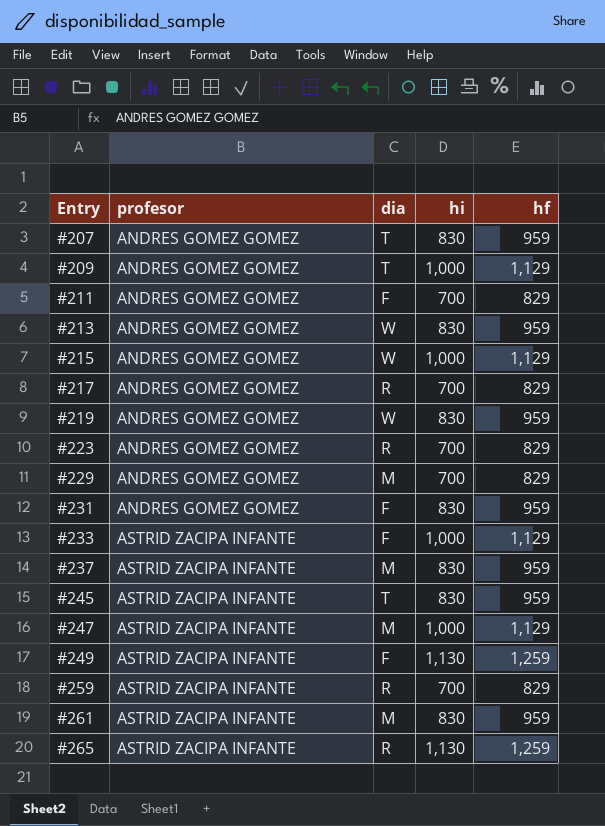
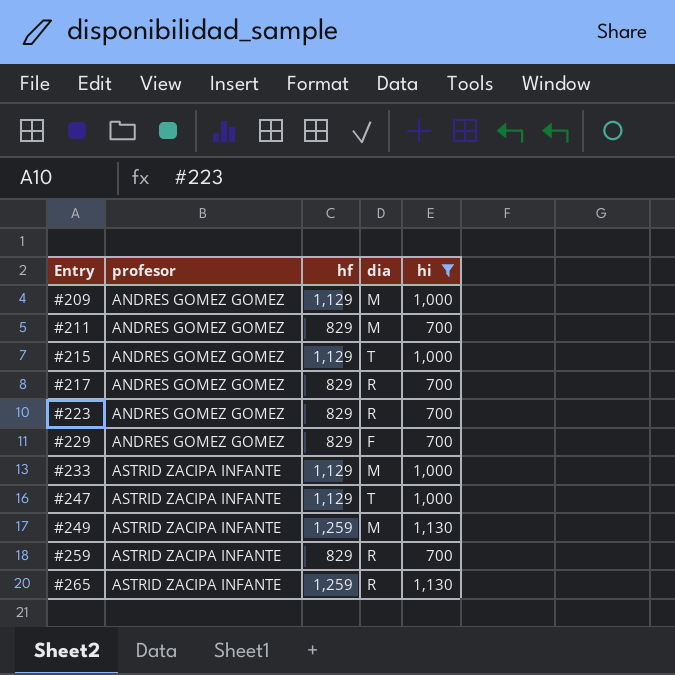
filter: none -> hi != 830
column hf | position: 5 -> 3
#209 | dia: T -> M
#211 | dia: F -> M
#215 | dia: W -> T
#229 | dia: M -> F
#233 | dia: F -> M
#247 | dia: M -> T
#249 | dia: F -> M

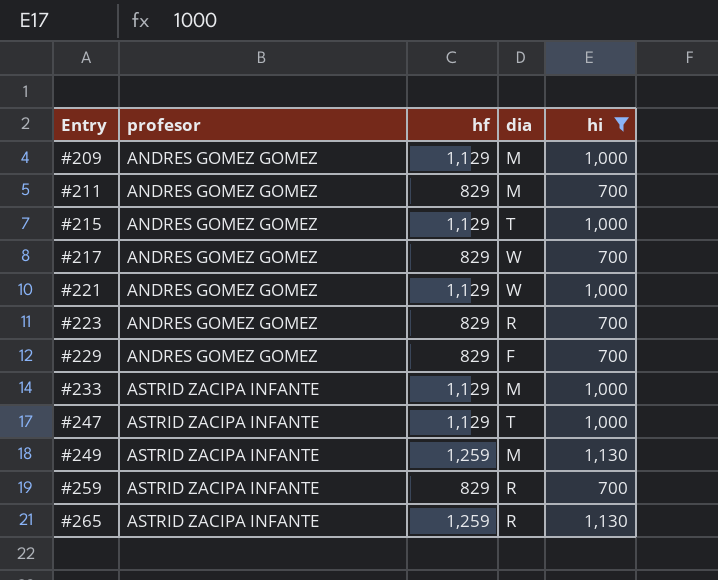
#217 | dia: R -> W
row #221: none -> ANDRES GOMEZ GOMEZ | 1,129 | W | 1,000

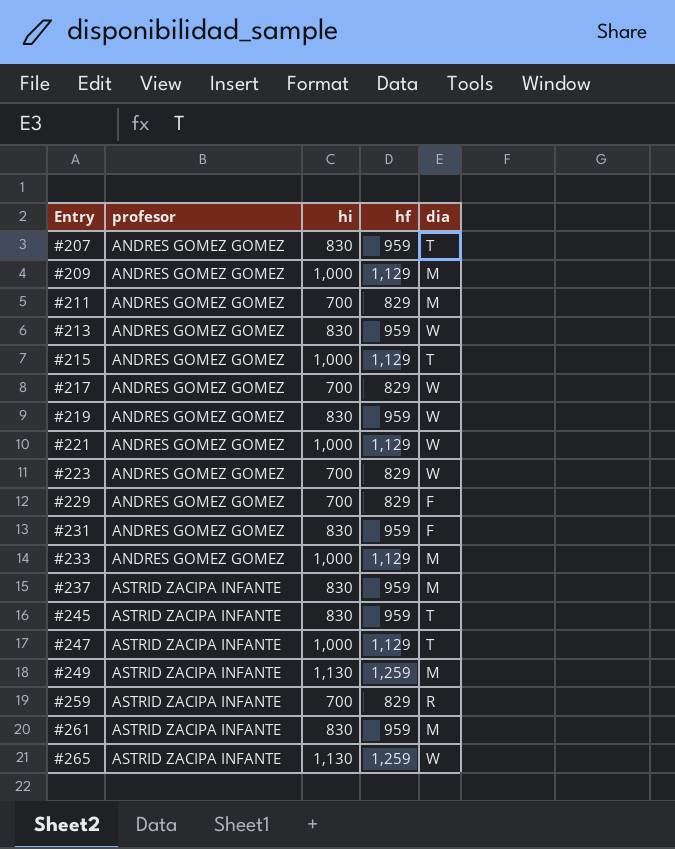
filter: hi != 830 -> none
column hi | position: 5 -> 3
#223 | dia: R -> W
#233 | profesor: ASTRID ZACIPA INFANTE -> ANDRES GOMEZ GOMEZ
#265 | dia: R -> W

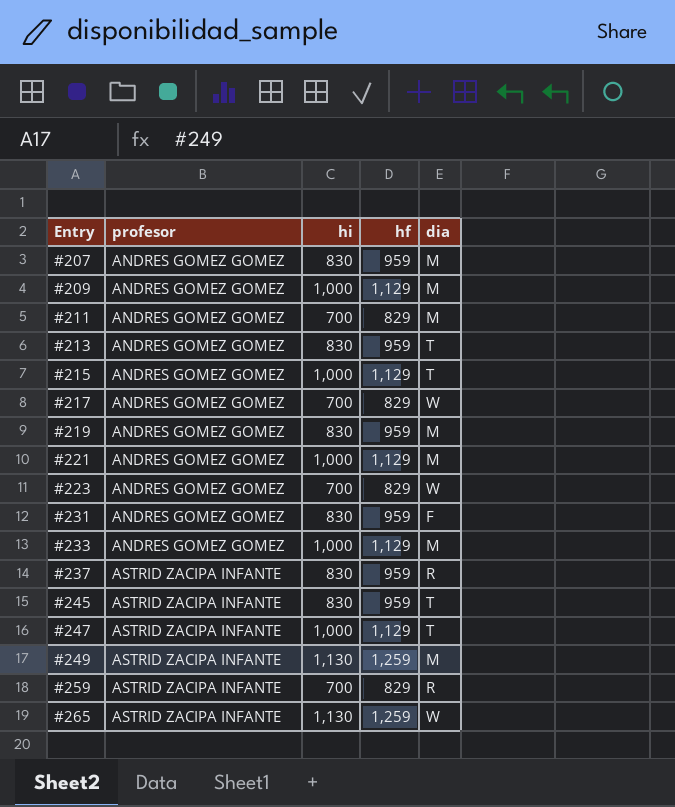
row #229: ANDRES GOMEZ GOMEZ | 700 | 829 | F -> none
row #261: ASTRID ZACIPA INFANTE | 830 | 959 | M -> none
#207 | dia: T -> M
#213 | dia: W -> T
#219 | dia: W -> M
#221 | dia: W -> M
#237 | dia: M -> R

